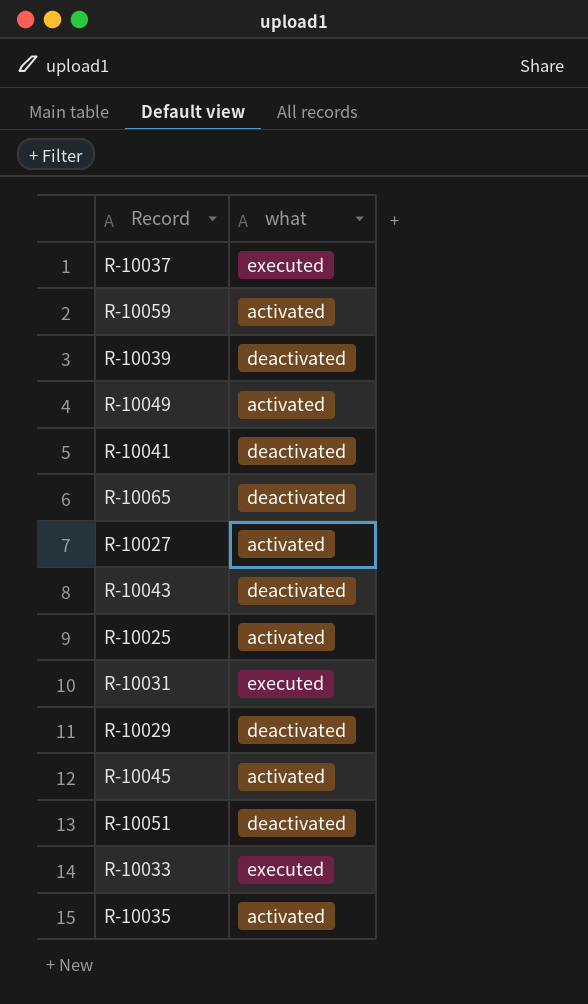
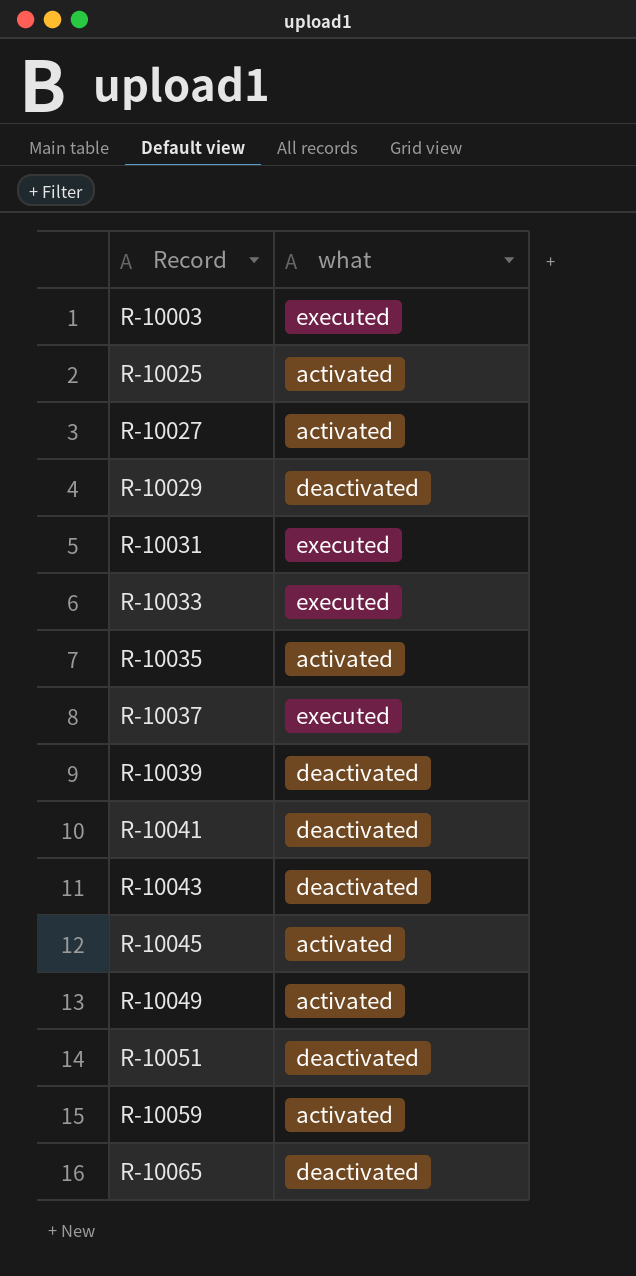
row order: none -> Record ascending
row R-10003: none -> executed

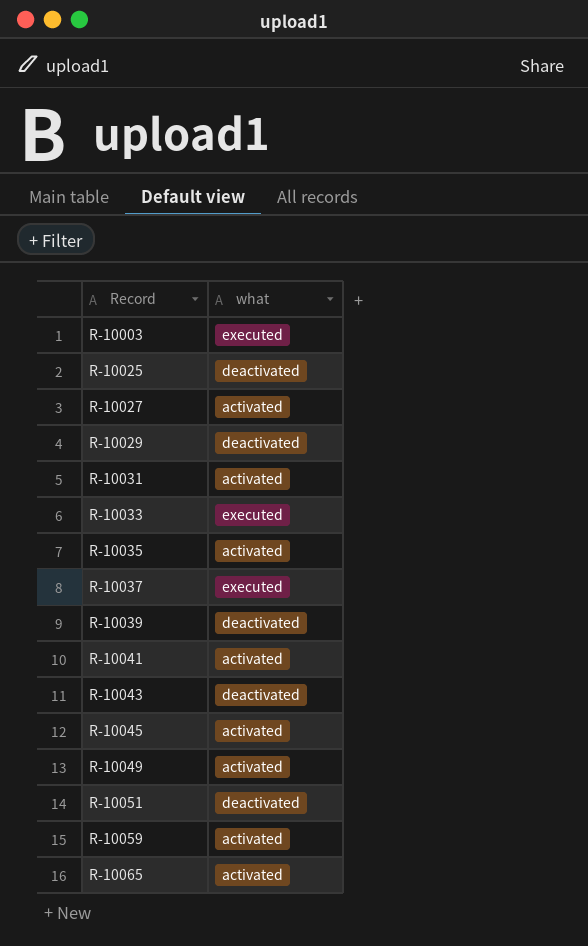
R-10025 | what: activated -> deactivated
R-10031 | what: executed -> activated
R-10041 | what: deactivated -> activated
R-10065 | what: deactivated -> activated

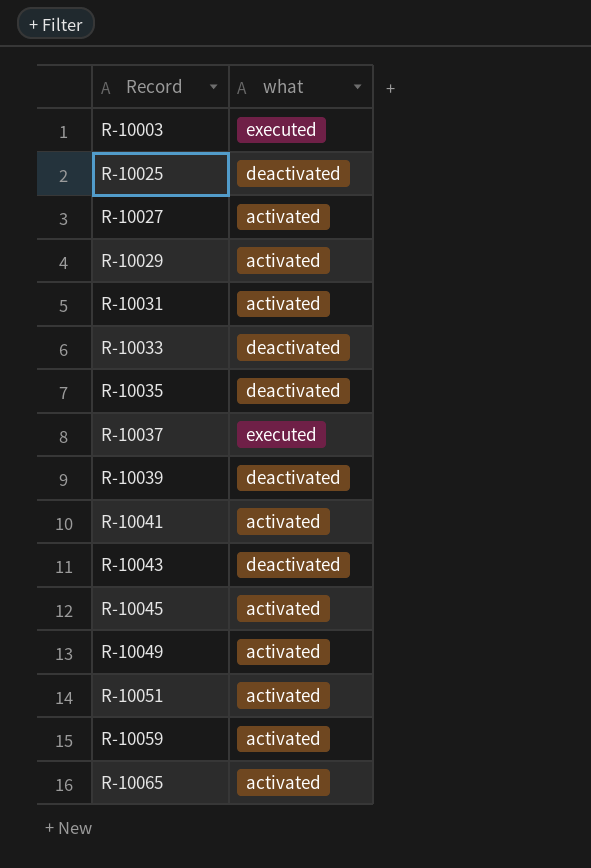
R-10029 | what: deactivated -> activated
R-10033 | what: executed -> deactivated
R-10035 | what: activated -> deactivated
R-10051 | what: deactivated -> activated

